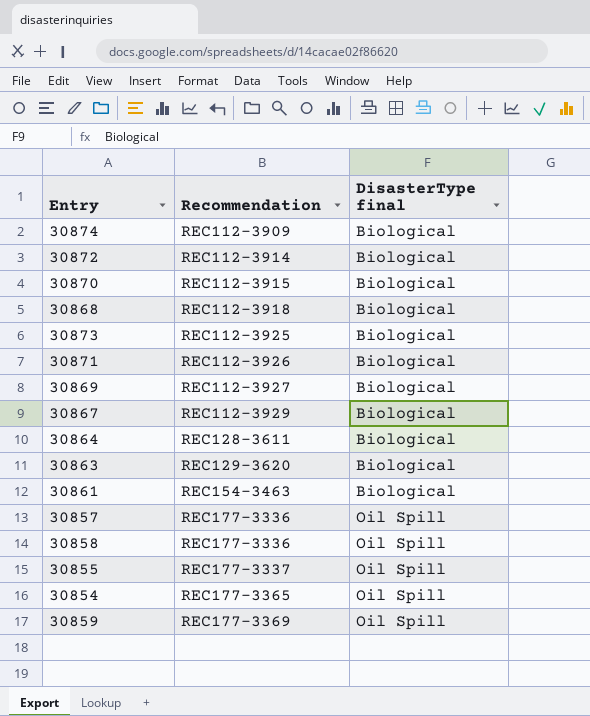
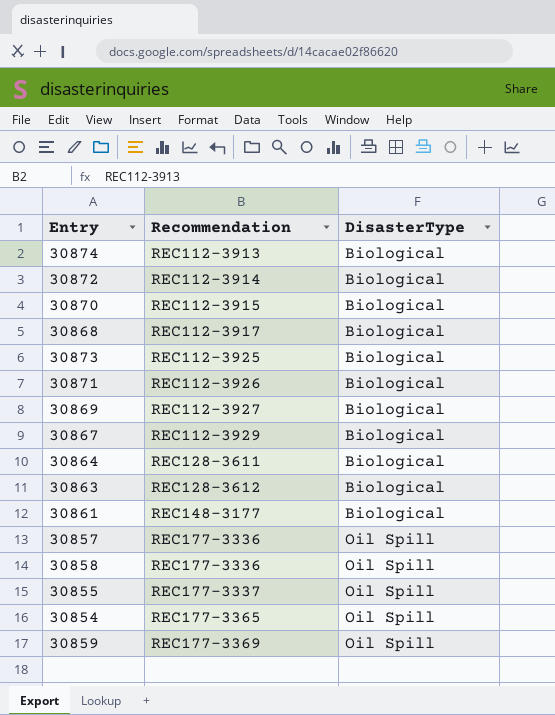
column name: DisasterType final -> DisasterType
30874 | Recommendation: REC112-3909 -> REC112-3913
30868 | Recommendation: REC112-3918 -> REC112-3917
30863 | Recommendation: REC129-3620 -> REC128-3612
30861 | Recommendation: REC154-3463 -> REC148-3177

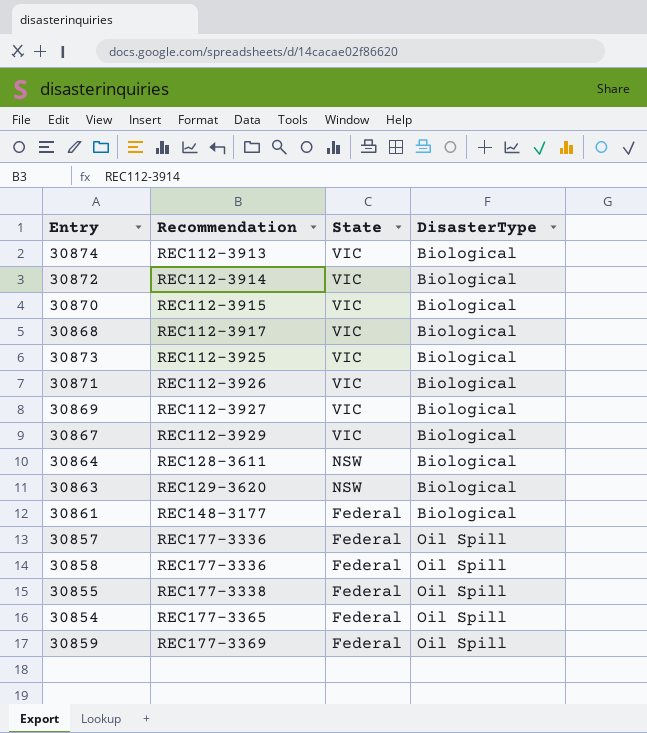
column State | position: none -> 3
30863 | Recommendation: REC128-3612 -> REC129-3620
30855 | Recommendation: REC177-3337 -> REC177-3338

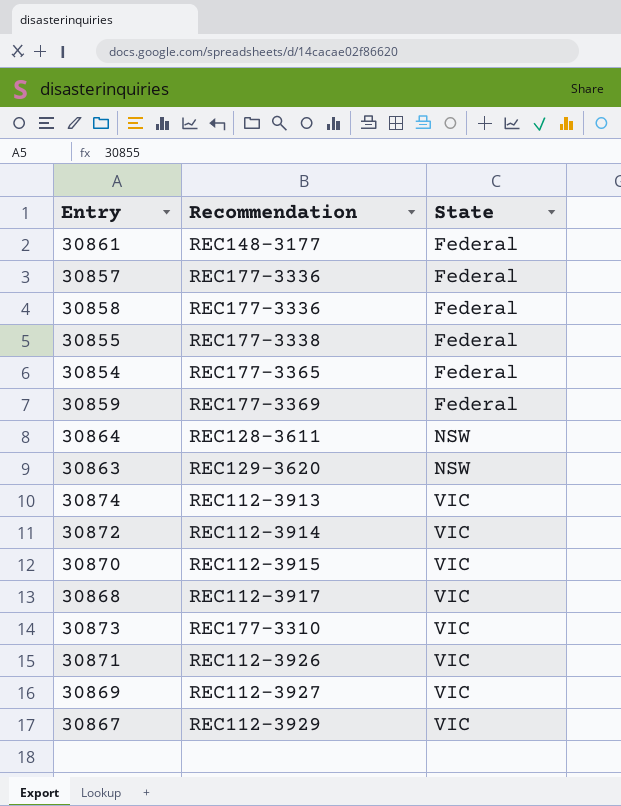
row order: Recommendation ascending -> State ascending
column DisasterType | position: 4 -> none
30873 | Recommendation: REC112-3925 -> REC177-3310

